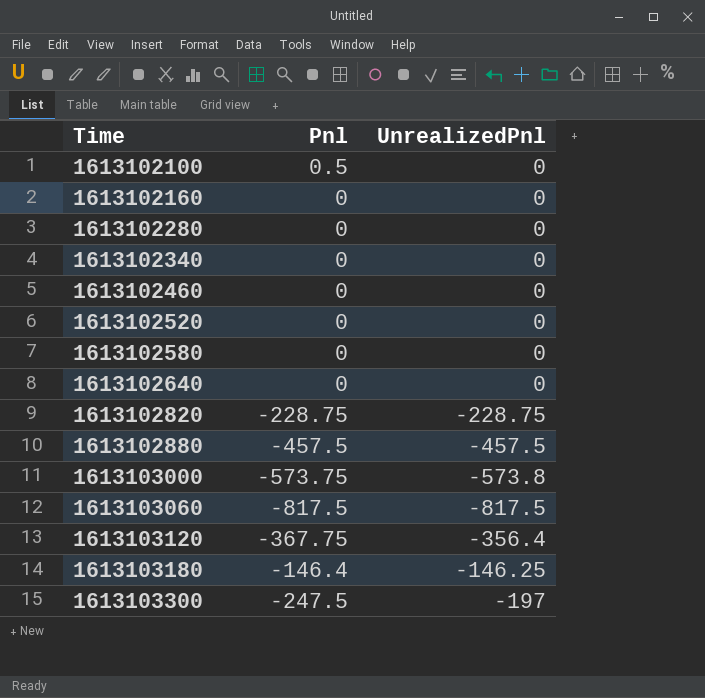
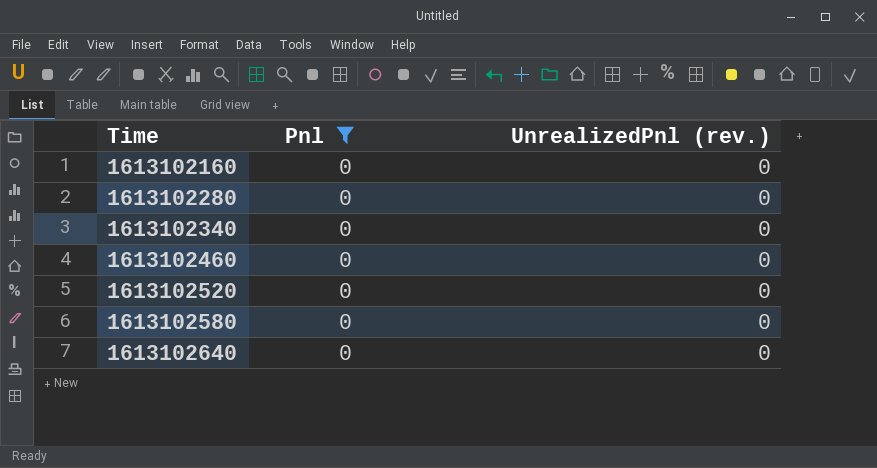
filter: none -> Pnl = 0
column name: UnrealizedPnl -> UnrealizedPnl (rev.)

